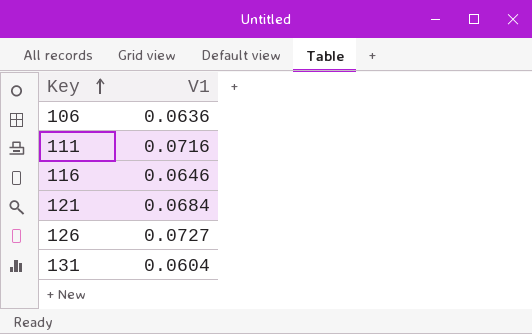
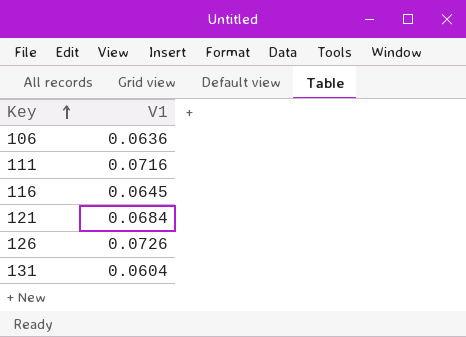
116 | V1: 0.0646 -> 0.0645
126 | V1: 0.0727 -> 0.0726

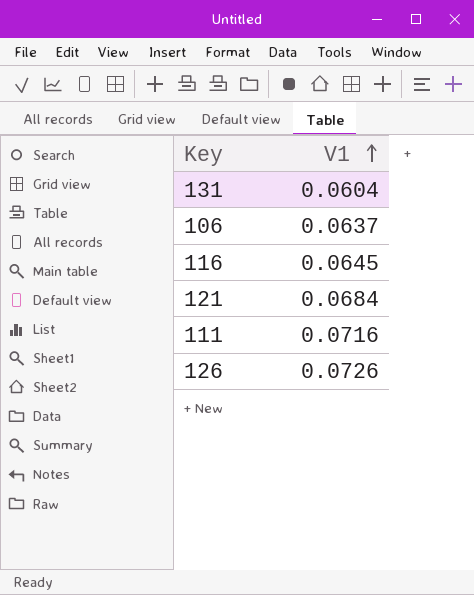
row order: Key ascending -> V1 ascending
106 | V1: 0.0636 -> 0.0637

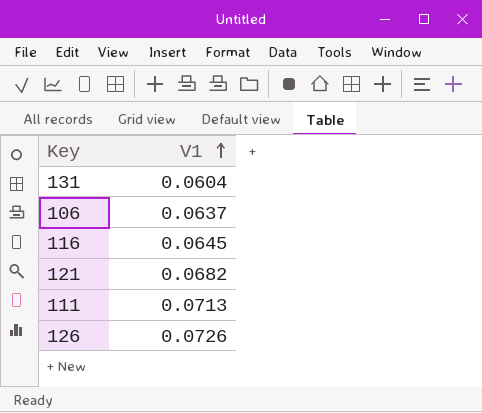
121 | V1: 0.0684 -> 0.0682
111 | V1: 0.0716 -> 0.0713

